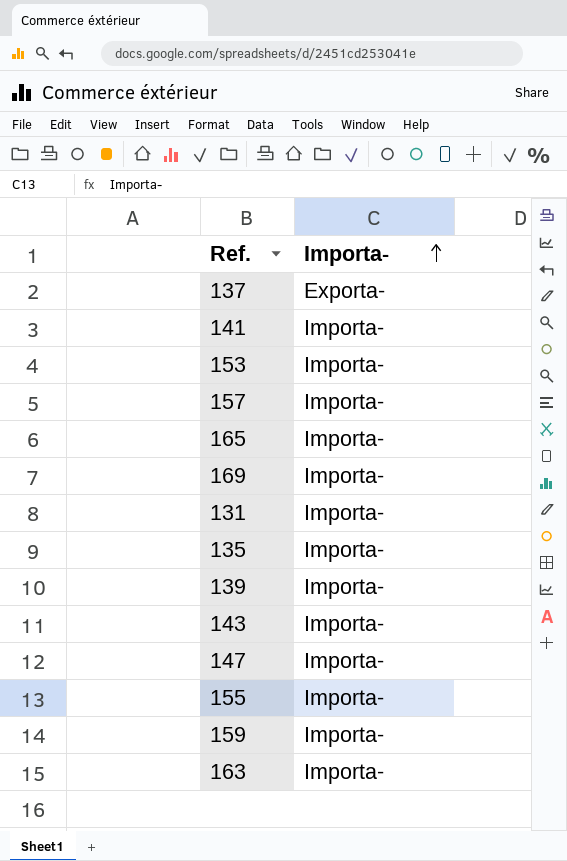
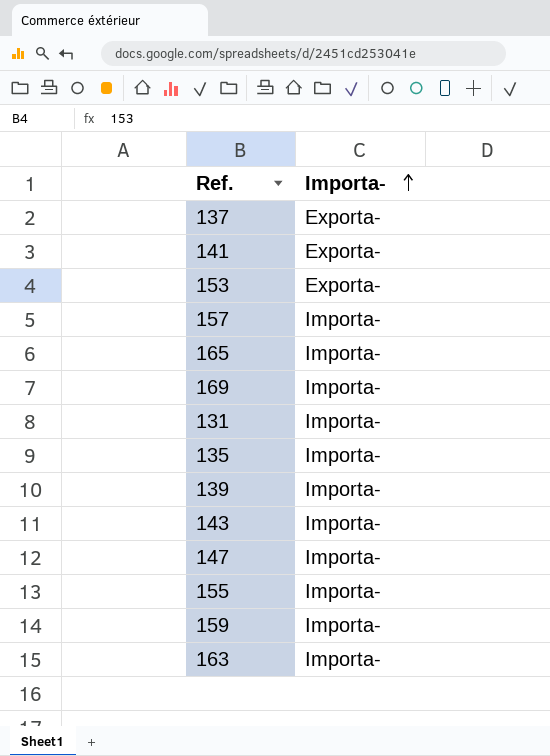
141 | Importa-: Importa- -> Exporta-
153 | Importa-: Importa- -> Exporta-

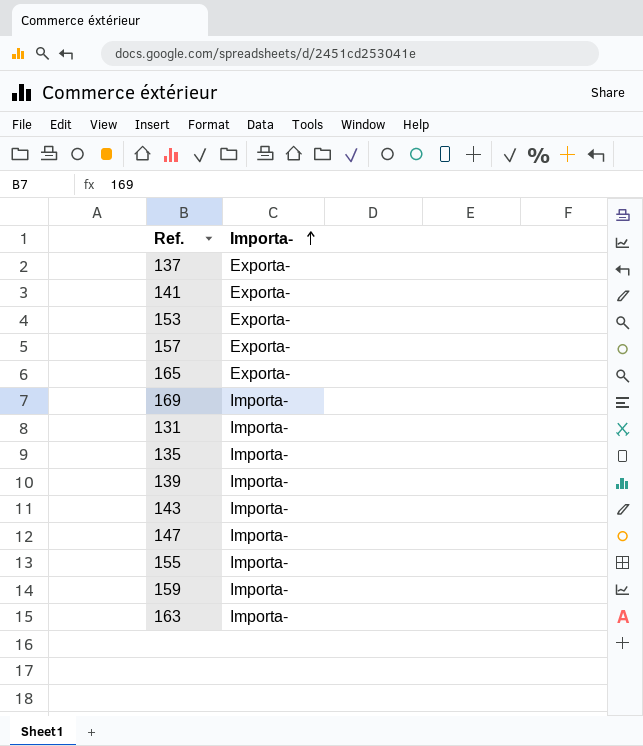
157 | Importa-: Importa- -> Exporta-
165 | Importa-: Importa- -> Exporta-

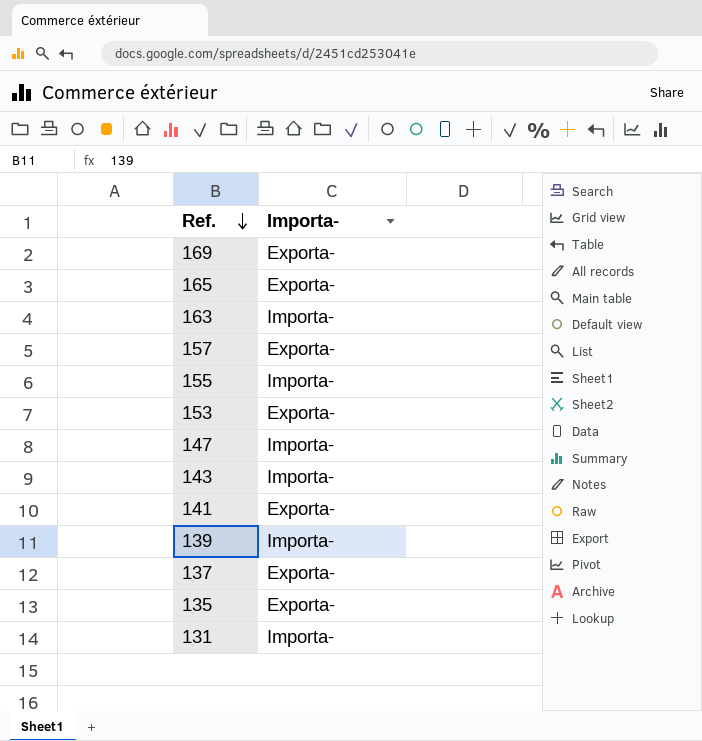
row order: Importa- ascending -> Ref. descending
row 159: Importa- -> none
169 | Importa-: Importa- -> Exporta-
135 | Importa-: Importa- -> Exporta-

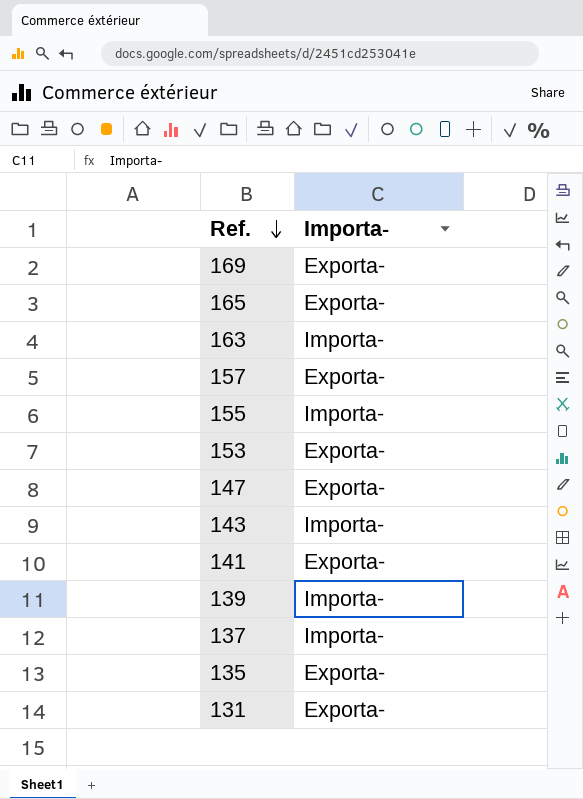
147 | Importa-: Importa- -> Exporta-
137 | Importa-: Exporta- -> Importa-
131 | Importa-: Importa- -> Exporta-

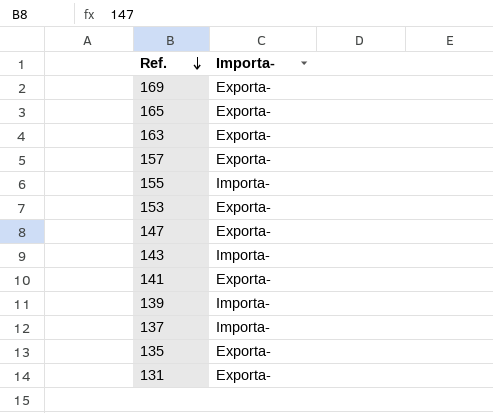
163 | Importa-: Importa- -> Exporta-

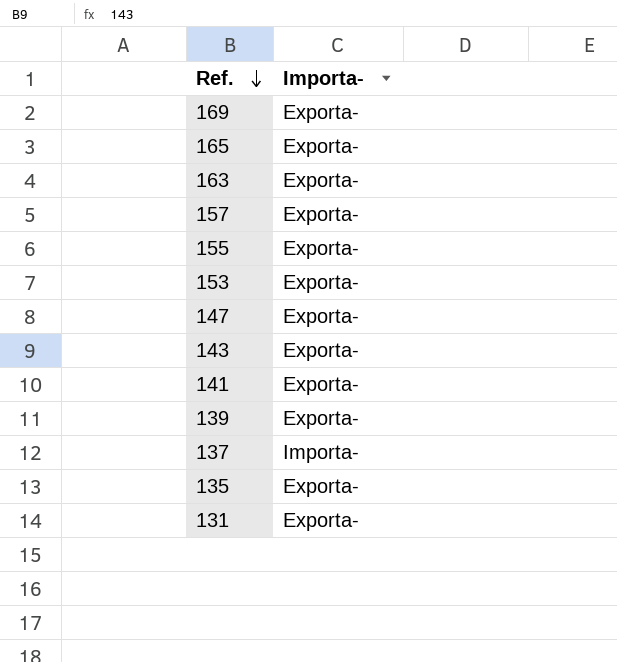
155 | Importa-: Importa- -> Exporta-
143 | Importa-: Importa- -> Exporta-
139 | Importa-: Importa- -> Exporta-

